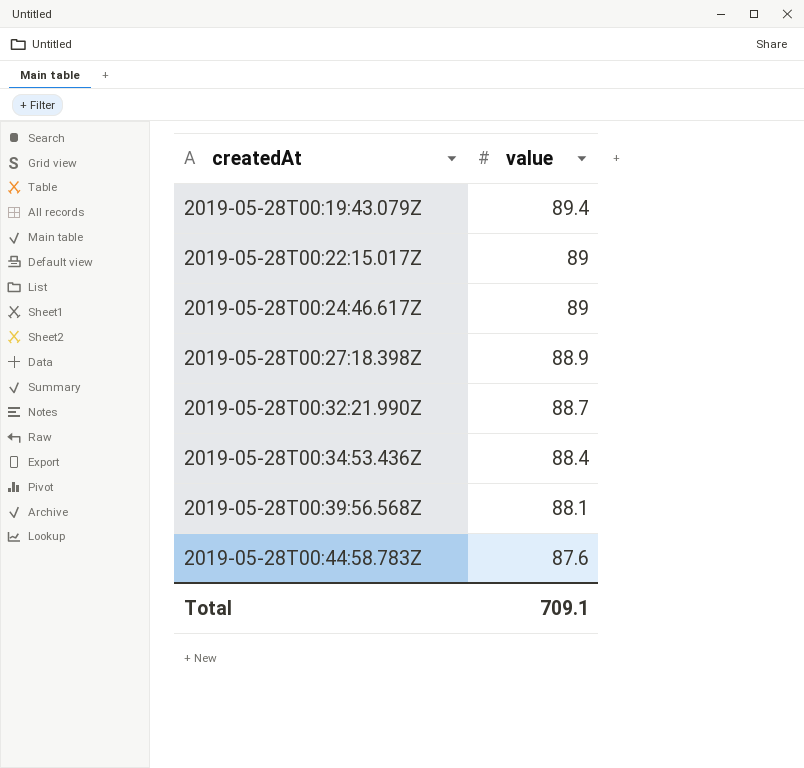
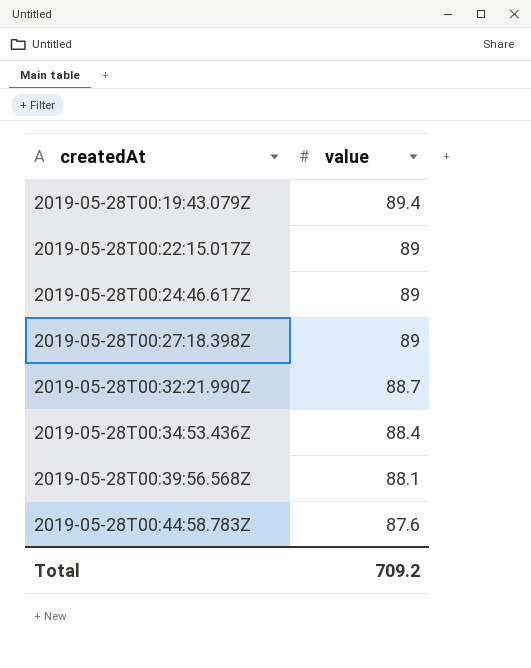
2019-05-28T00:27:18.398Z | value: 88.9 -> 89
Total | value: 709.1 -> 709.2

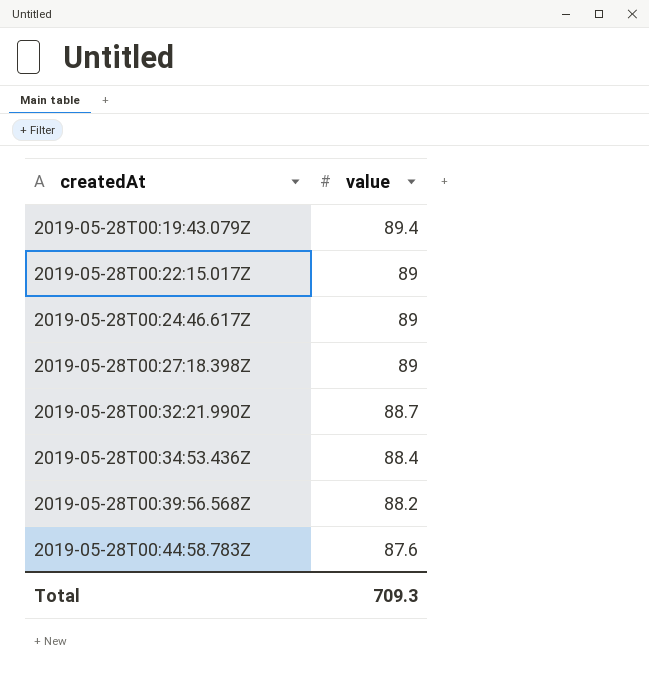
2019-05-28T00:39:56.568Z | value: 88.1 -> 88.2
Total | value: 709.2 -> 709.3

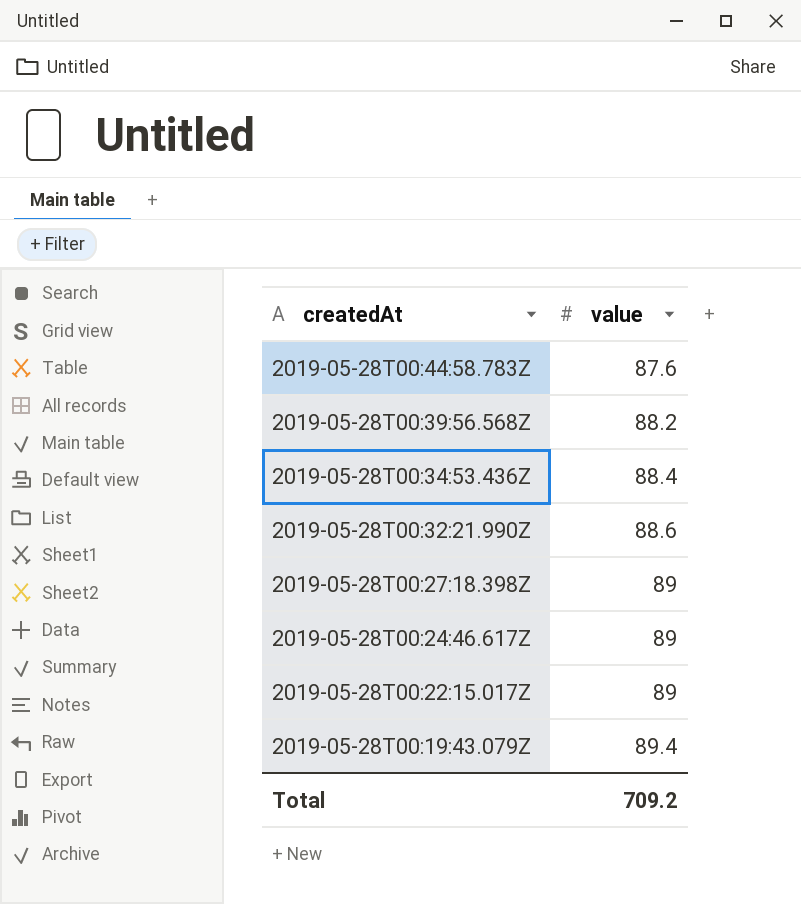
row order: createdAt ascending -> createdAt descending
2019-05-28T00:32:21.990Z | value: 88.7 -> 88.6
Total | value: 709.3 -> 709.2

